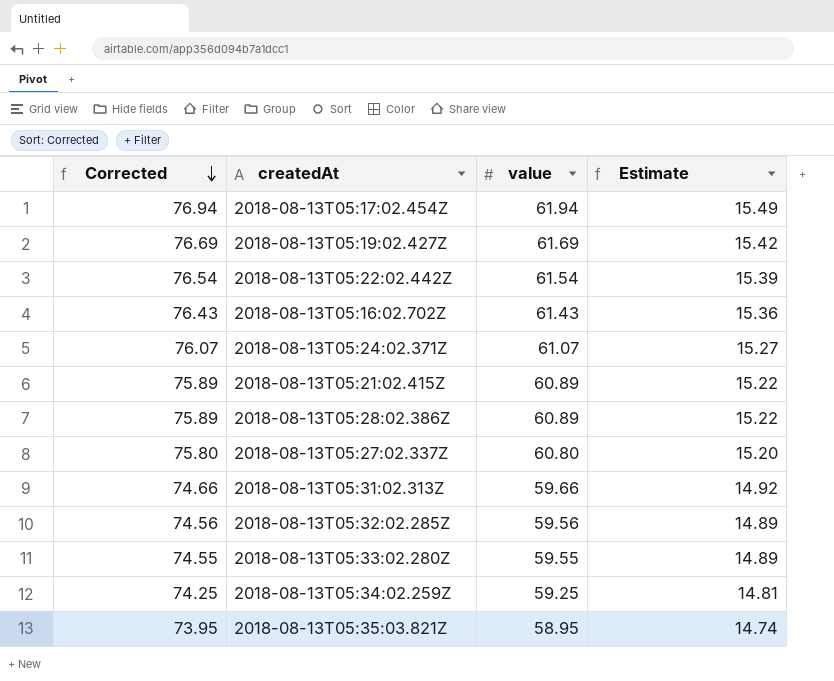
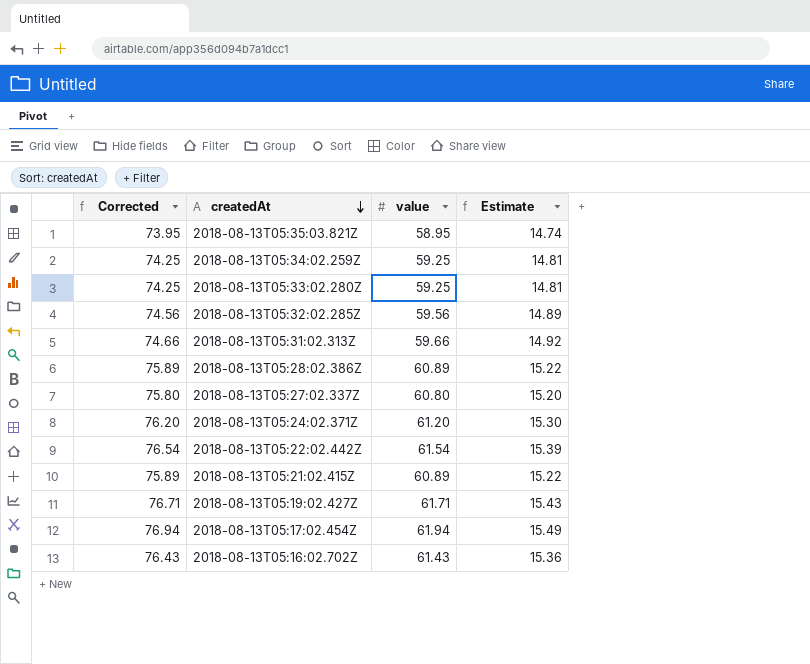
row order: Corrected descending -> createdAt descending
2018-08-13T05:33:02.280Z | Corrected: 74.55 -> 74.25
2018-08-13T05:33:02.280Z | value: 59.55 -> 59.25
2018-08-13T05:33:02.280Z | Estimate: 14.89 -> 14.81
2018-08-13T05:24:02.371Z | Corrected: 76.07 -> 76.20
2018-08-13T05:24:02.371Z | value: 61.07 -> 61.20
2018-08-13T05:24:02.371Z | Estimate: 15.27 -> 15.30
2018-08-13T05:19:02.427Z | Corrected: 76.69 -> 76.71
2018-08-13T05:19:02.427Z | value: 61.69 -> 61.71
2018-08-13T05:19:02.427Z | Estimate: 15.42 -> 15.43

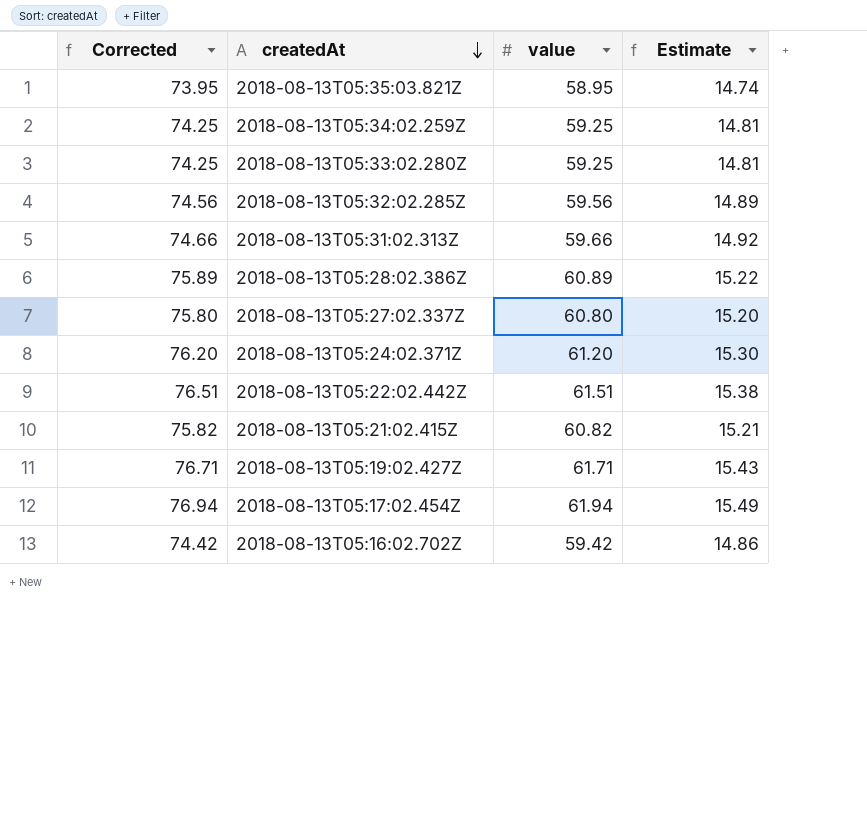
2018-08-13T05:22:02.442Z | Corrected: 76.54 -> 76.51
2018-08-13T05:22:02.442Z | value: 61.54 -> 61.51
2018-08-13T05:22:02.442Z | Estimate: 15.39 -> 15.38
2018-08-13T05:21:02.415Z | Corrected: 75.89 -> 75.82
2018-08-13T05:21:02.415Z | value: 60.89 -> 60.82
2018-08-13T05:21:02.415Z | Estimate: 15.22 -> 15.21
2018-08-13T05:16:02.702Z | Corrected: 76.43 -> 74.42
2018-08-13T05:16:02.702Z | value: 61.43 -> 59.42
2018-08-13T05:16:02.702Z | Estimate: 15.36 -> 14.86

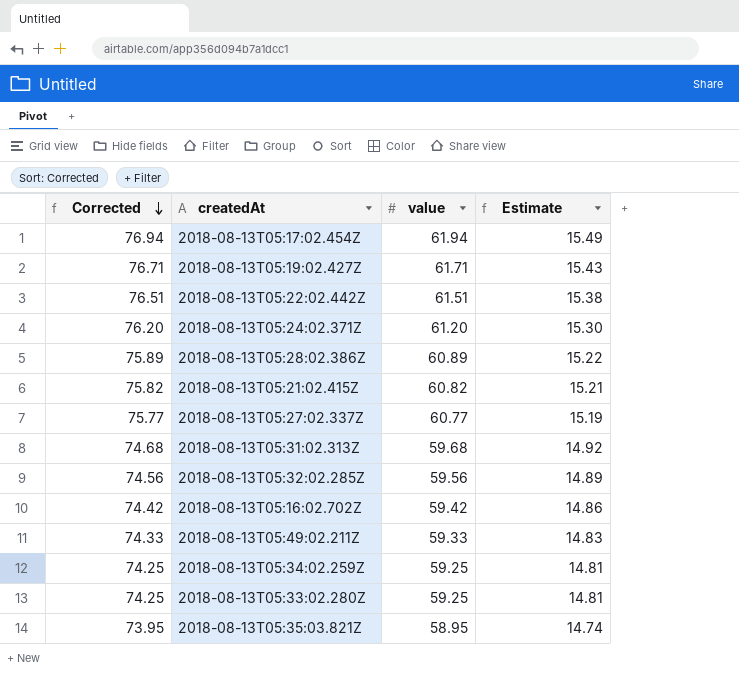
row order: createdAt descending -> Corrected descending
2018-08-13T05:27:02.337Z | Corrected: 75.80 -> 75.77
2018-08-13T05:27:02.337Z | value: 60.80 -> 60.77
2018-08-13T05:27:02.337Z | Estimate: 15.20 -> 15.19
2018-08-13T05:31:02.313Z | Corrected: 74.66 -> 74.68
2018-08-13T05:31:02.313Z | value: 59.66 -> 59.68
row 2018-08-13T05:49:02.211Z: none -> 74.33 | 59.33 | 14.83

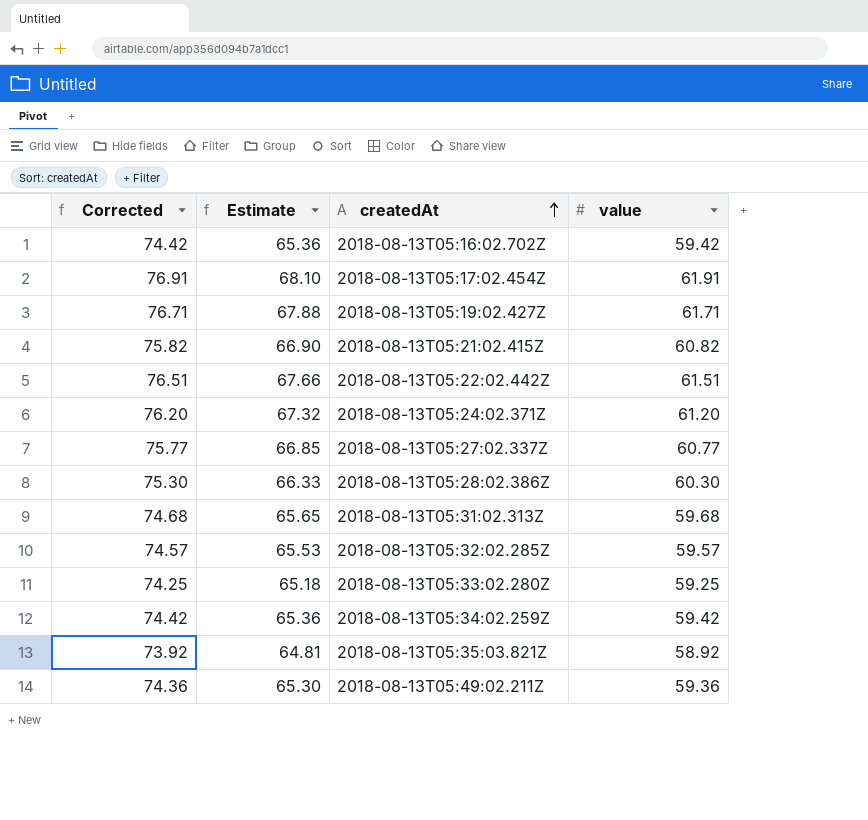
row order: Corrected descending -> createdAt ascending
column Estimate | formula: [value] * 0.25 -> [value] * 1.1
column Estimate | position: 4 -> 2
2018-08-13T05:17:02.454Z | Corrected: 76.94 -> 76.91
2018-08-13T05:17:02.454Z | value: 61.94 -> 61.91
2018-08-13T05:28:02.386Z | Corrected: 75.89 -> 75.30
2018-08-13T05:28:02.386Z | value: 60.89 -> 60.30
2018-08-13T05:32:02.285Z | Corrected: 74.56 -> 74.57
2018-08-13T05:32:02.285Z | value: 59.56 -> 59.57
2018-08-13T05:34:02.259Z | Corrected: 74.25 -> 74.42
2018-08-13T05:34:02.259Z | value: 59.25 -> 59.42
2018-08-13T05:35:03.821Z | Corrected: 73.95 -> 73.92
2018-08-13T05:35:03.821Z | value: 58.95 -> 58.92
2018-08-13T05:49:02.211Z | Corrected: 74.33 -> 74.36
2018-08-13T05:49:02.211Z | value: 59.33 -> 59.36

